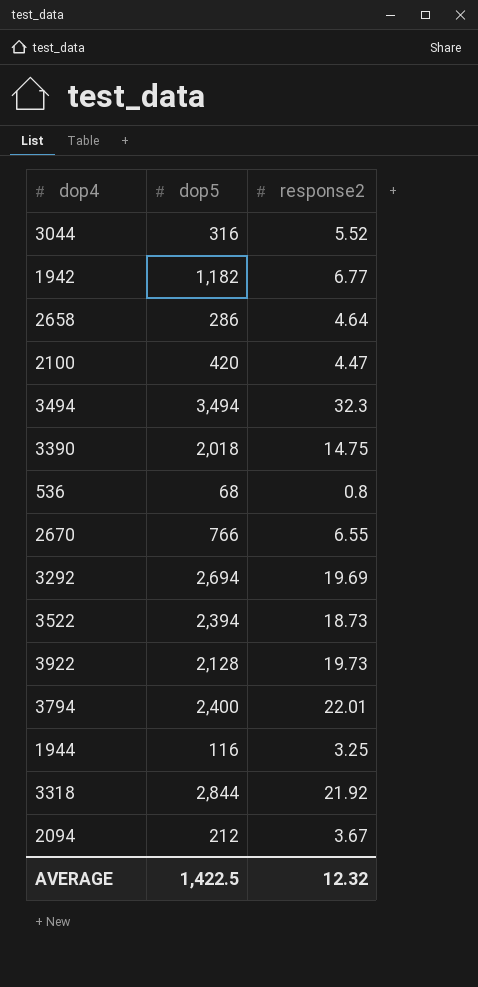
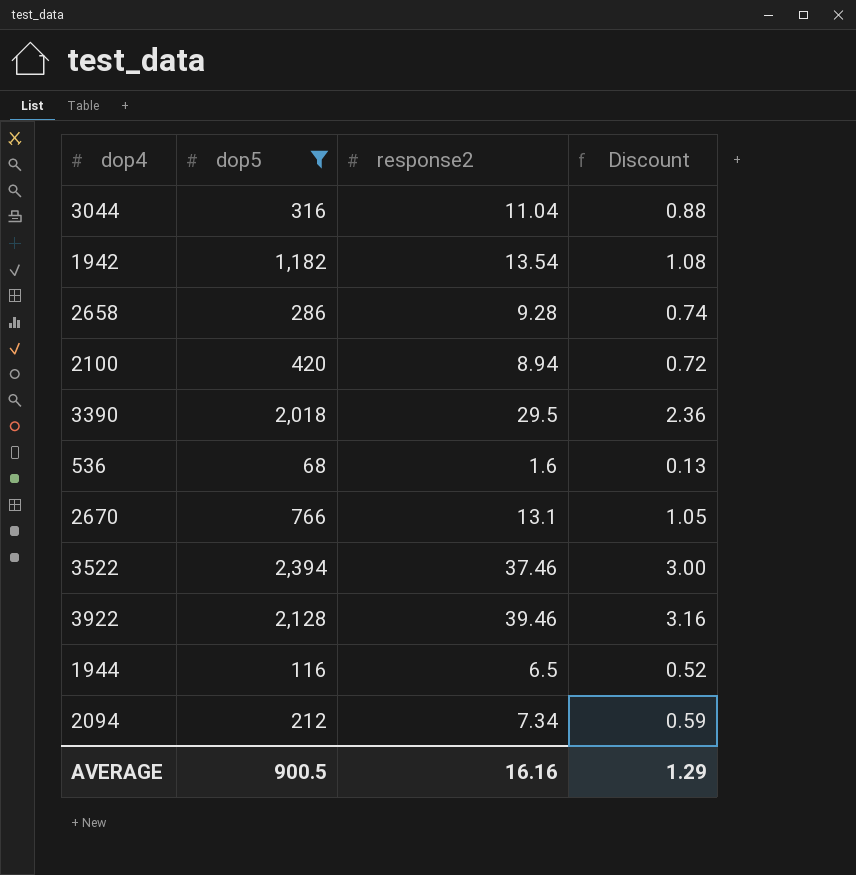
filter: none -> dop5 <= 2,394
column Discount | formula: none -> [response2] * 0.08
3044 | response2: 5.52 -> 11.04
1942 | response2: 6.77 -> 13.54
2658 | response2: 4.64 -> 9.28
2100 | response2: 4.47 -> 8.94
3390 | response2: 14.75 -> 29.5
536 | response2: 0.8 -> 1.6
2670 | response2: 6.55 -> 13.1
3522 | response2: 18.73 -> 37.46
3922 | response2: 19.73 -> 39.46
1944 | response2: 3.25 -> 6.5
2094 | response2: 3.67 -> 7.34
AVERAGE | dop5: 1,422.5 -> 900.5
AVERAGE | response2: 12.32 -> 16.16

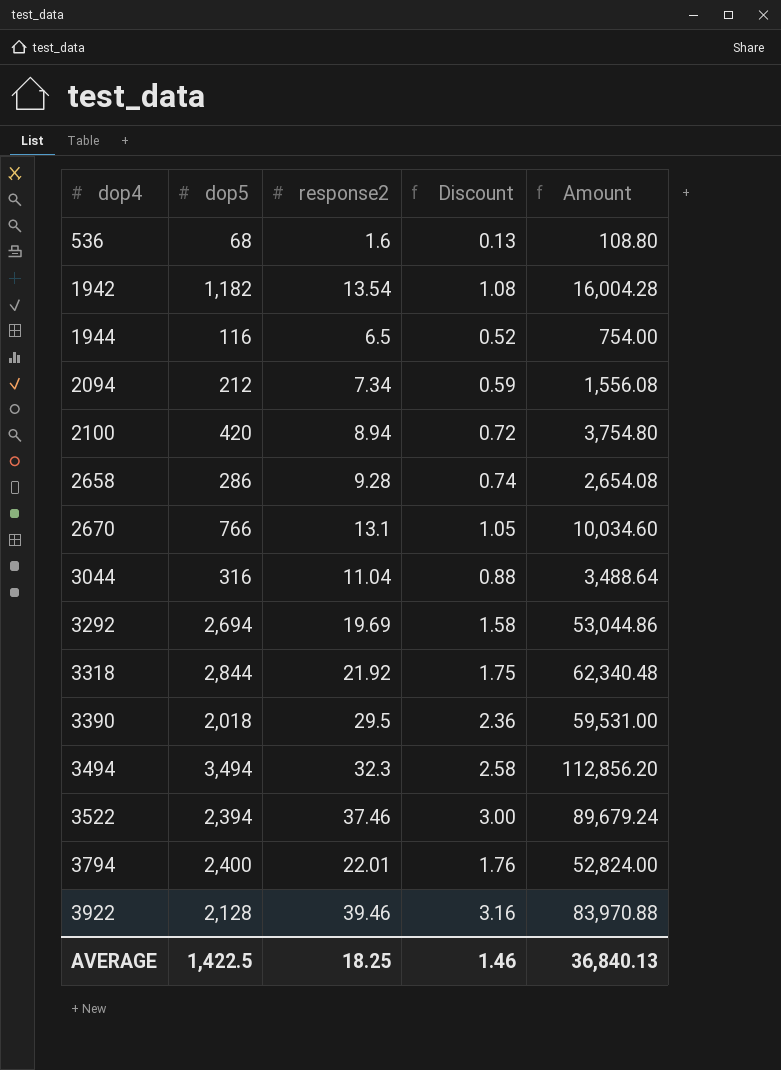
filter: dop5 <= 2,394 -> none
row order: none -> dop4 ascending
column Amount | formula: none -> [dop5] * [response2]
AVERAGE | dop5: 900.5 -> 1,422.5
AVERAGE | response2: 16.16 -> 18.25
AVERAGE | Discount: 1.29 -> 1.46

